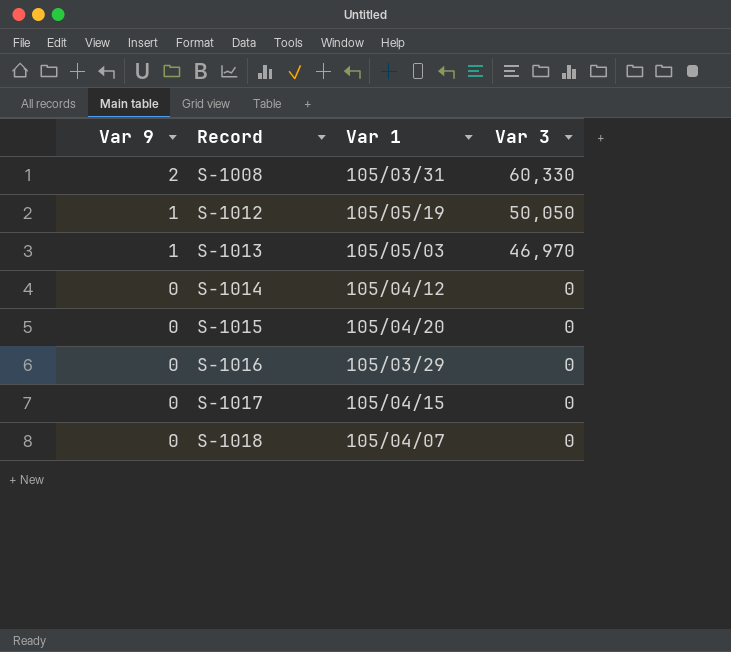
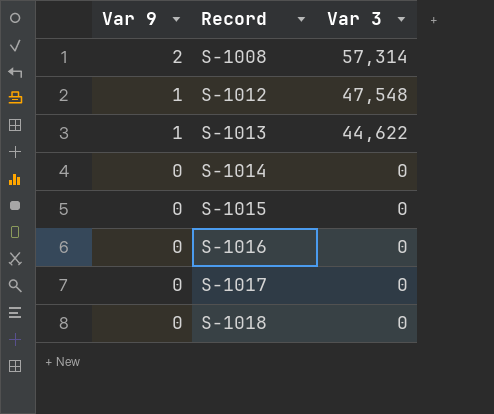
column Var 1 | position: 3 -> none
S-1008 | Var 3: 60,330 -> 57,314
S-1012 | Var 3: 50,050 -> 47,548
S-1013 | Var 3: 46,970 -> 44,622

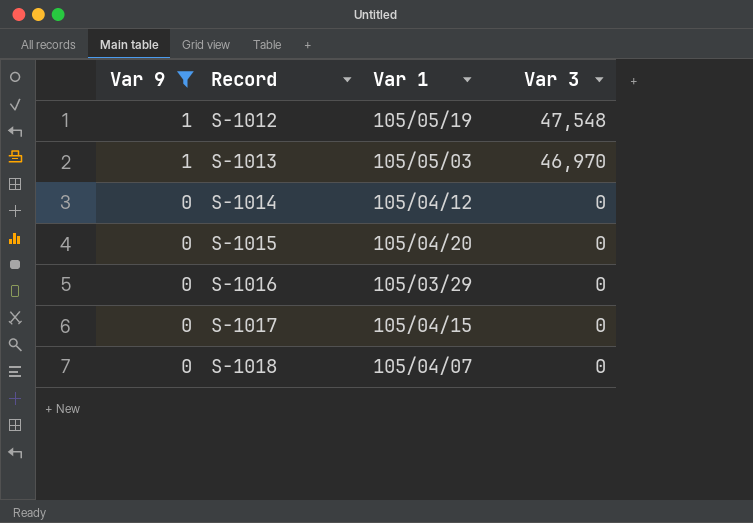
filter: none -> Var 9 != 2
column Var 1 | position: none -> 3
S-1013 | Var 3: 44,622 -> 46,970

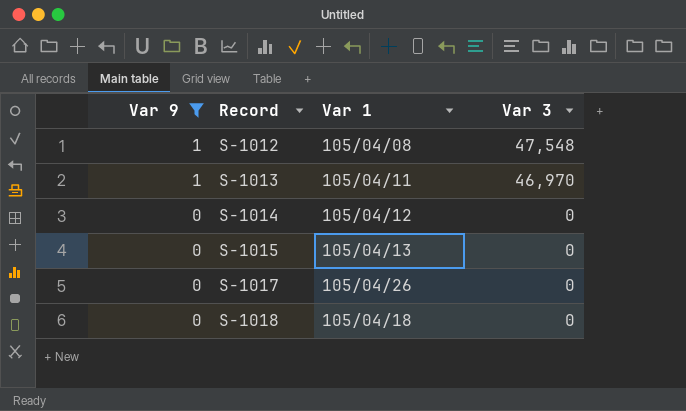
row S-1016: 0 | 105/03/29 | 0 -> none
S-1012 | Var 1: 105/05/19 -> 105/04/08
S-1013 | Var 1: 105/05/03 -> 105/04/11
S-1015 | Var 1: 105/04/20 -> 105/04/13
S-1017 | Var 1: 105/04/15 -> 105/04/26
S-1018 | Var 1: 105/04/07 -> 105/04/18

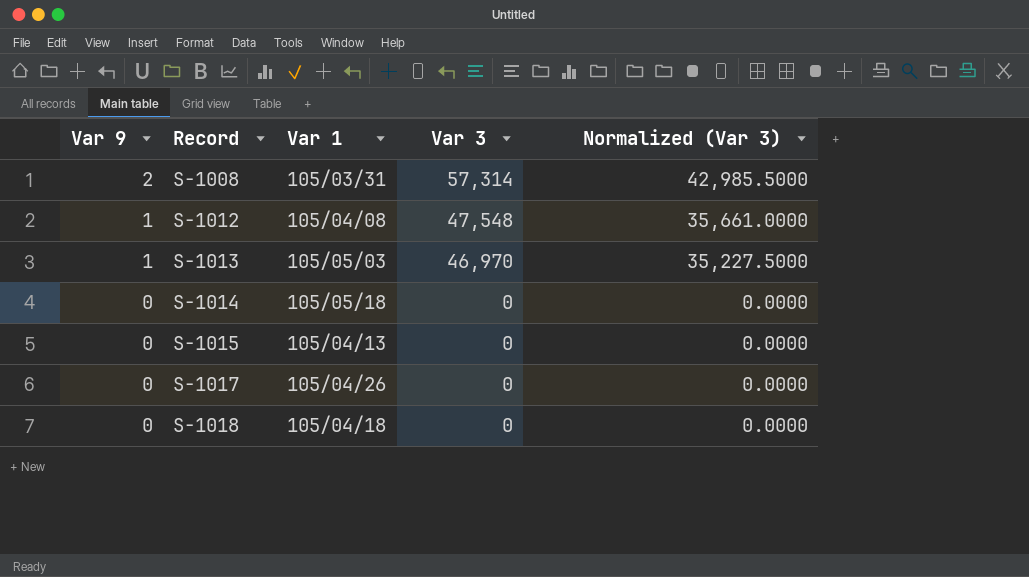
filter: Var 9 != 2 -> none
column Normalized (Var 3) | formula: none -> [Var 3] * 0.75
S-1013 | Var 1: 105/04/11 -> 105/05/03
S-1014 | Var 1: 105/04/12 -> 105/05/18

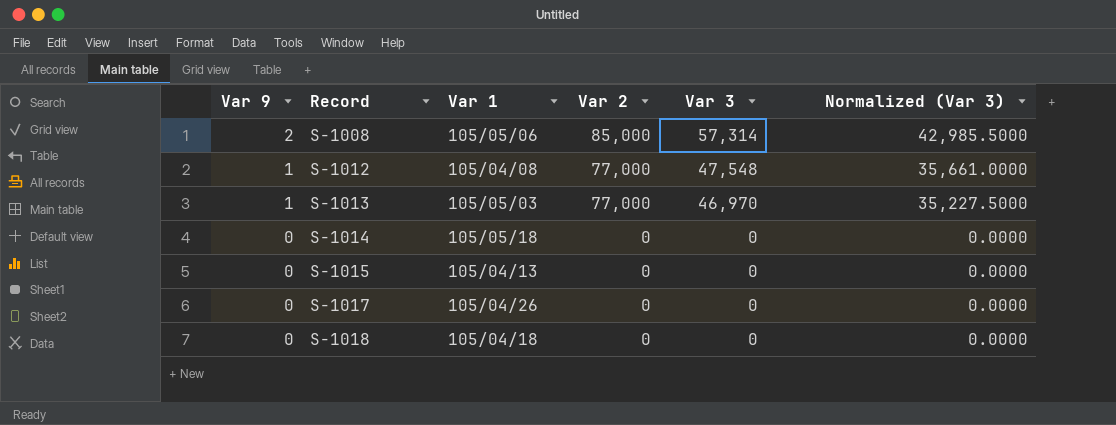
column Var 2 | position: none -> 4
S-1008 | Var 1: 105/03/31 -> 105/05/06

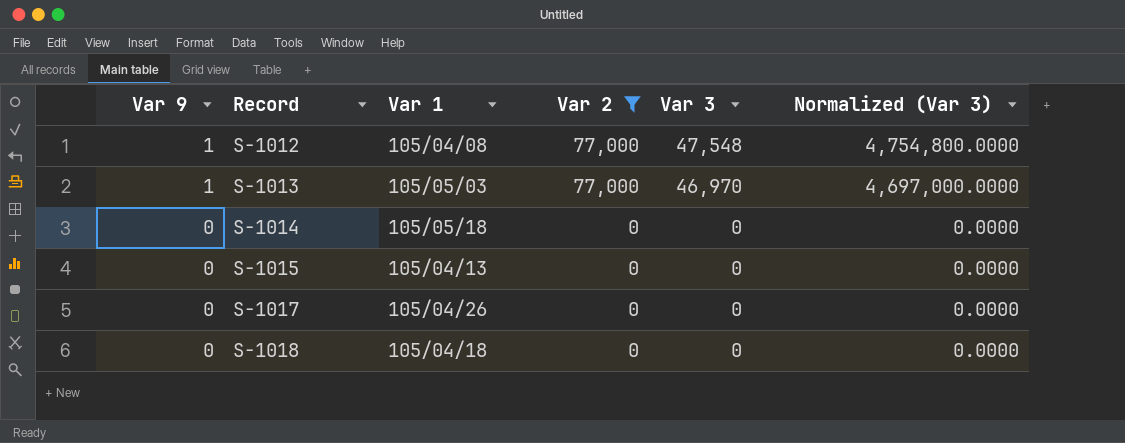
filter: none -> Var 2 != 85,000
column Normalized (Var 3) | formula: [Var 3] * 0.75 -> [Var 3] * 100

